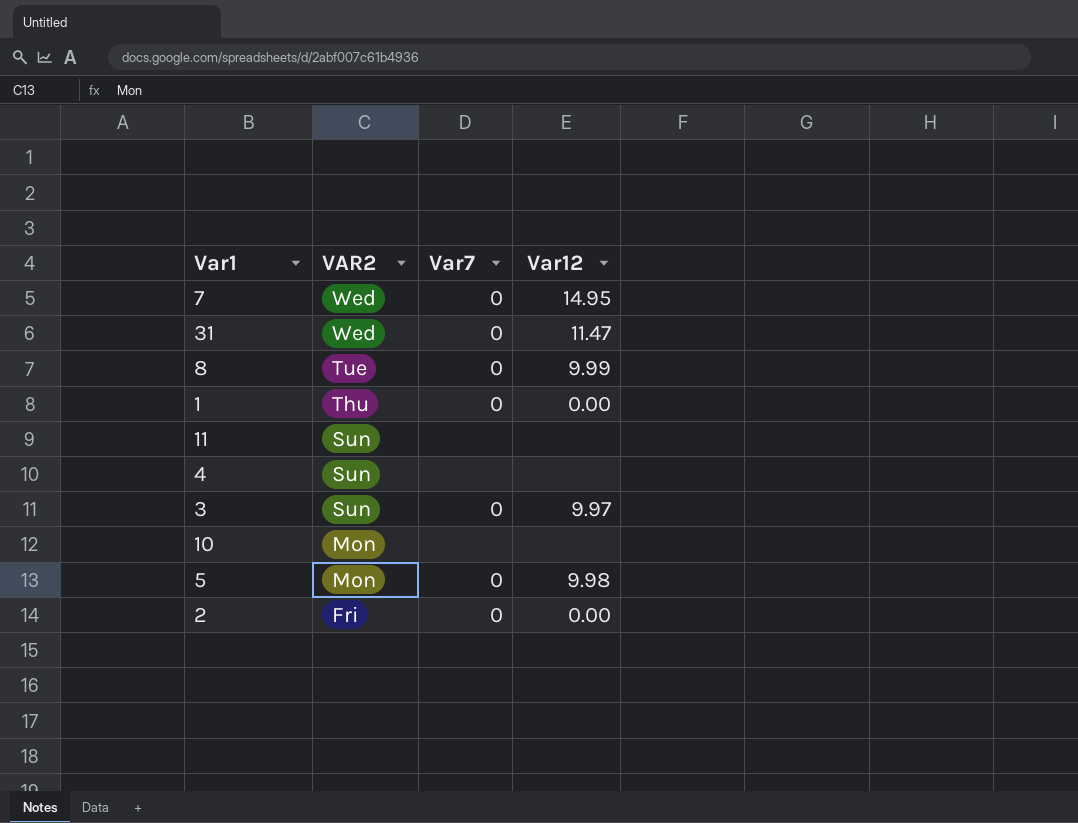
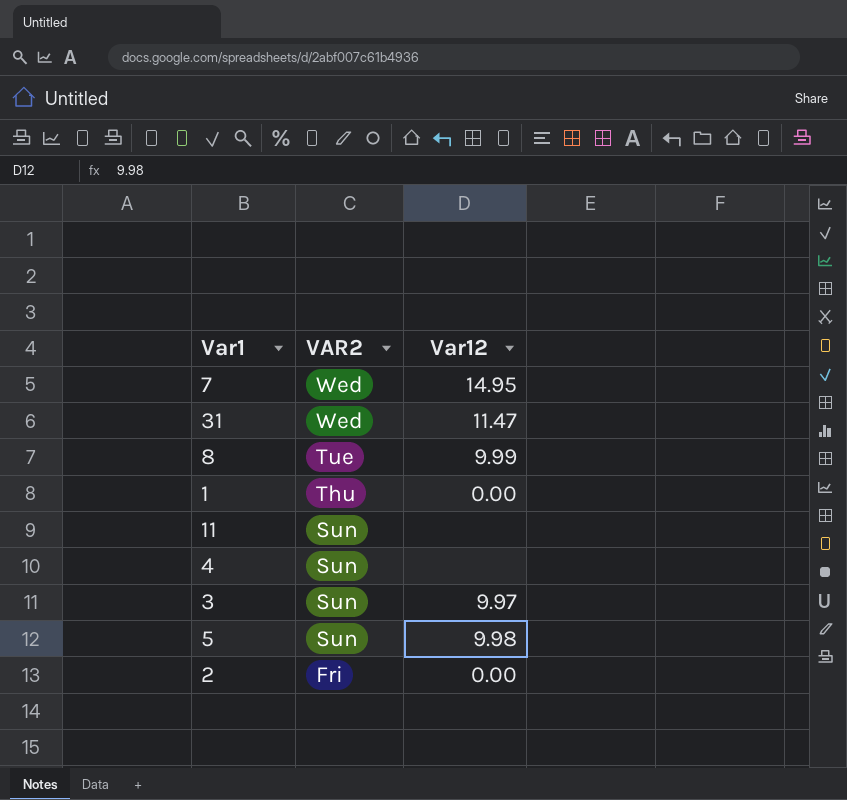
column Var7 | position: 3 -> none
row 10: Mon | none | none -> none
5 | VAR2: Mon -> Sun

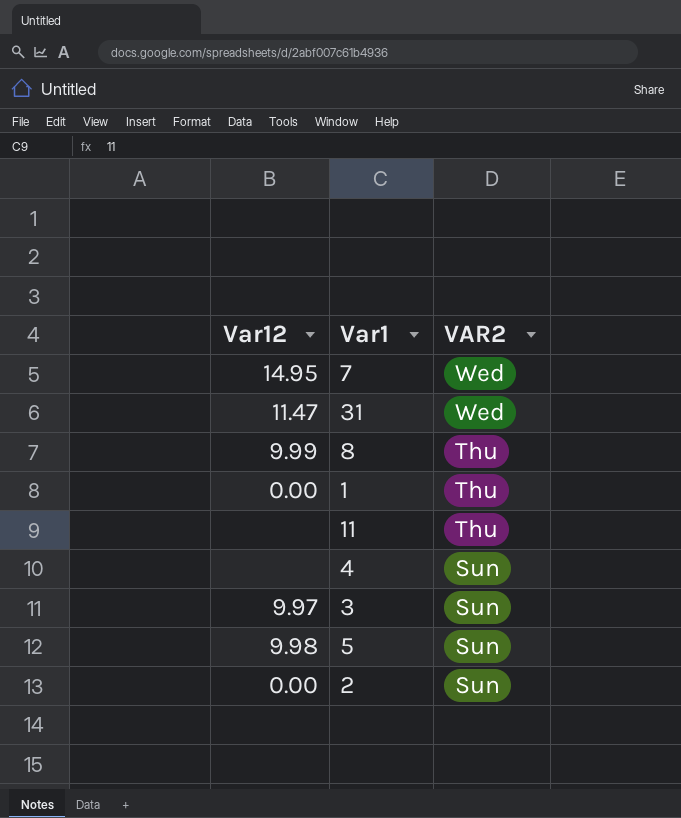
column Var12 | position: 3 -> 1
8 | VAR2: Tue -> Thu
11 | VAR2: Sun -> Thu
2 | VAR2: Fri -> Sun

